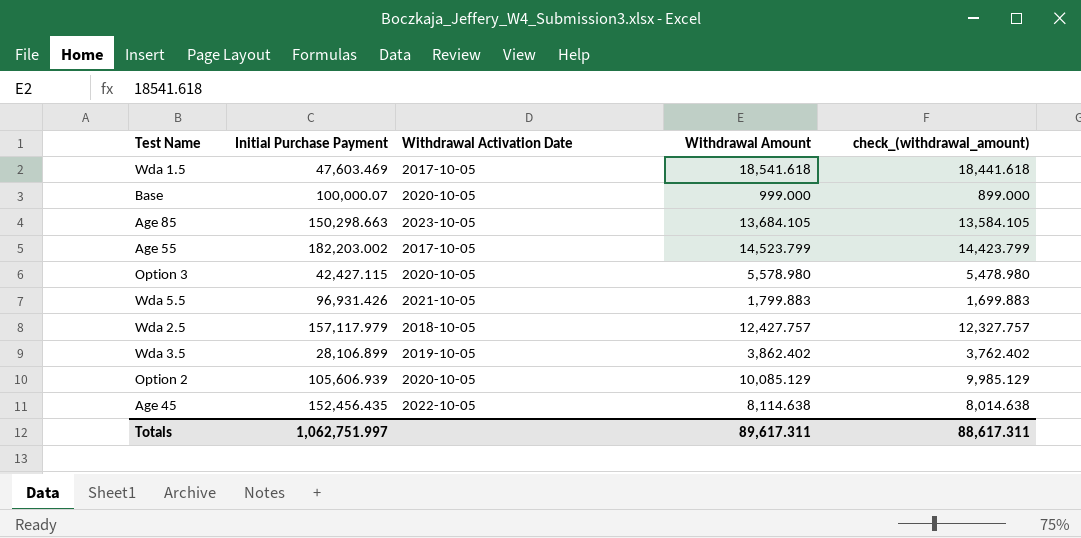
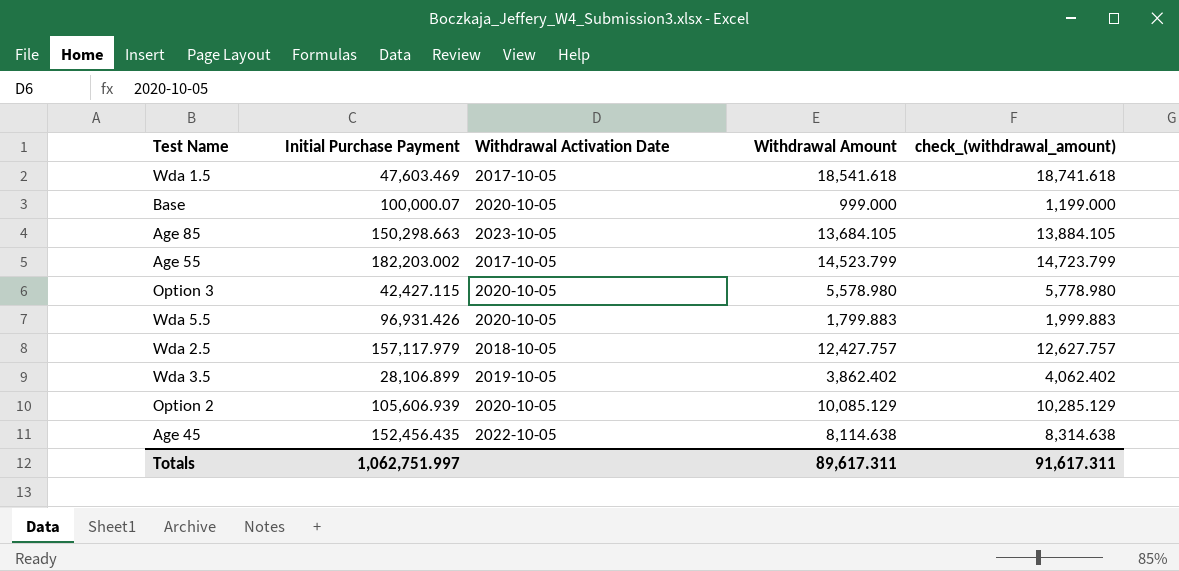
column check_(withdrawal_amount) | formula: [Withdrawal Amount] - 100 -> [Withdrawal Amount] + 200
Wda 5.5 | Withdrawal Activation Date: 2021-10-05 -> 2020-10-05
Totals | check_(withdrawal_amount): 88,617.311 -> 91,617.311

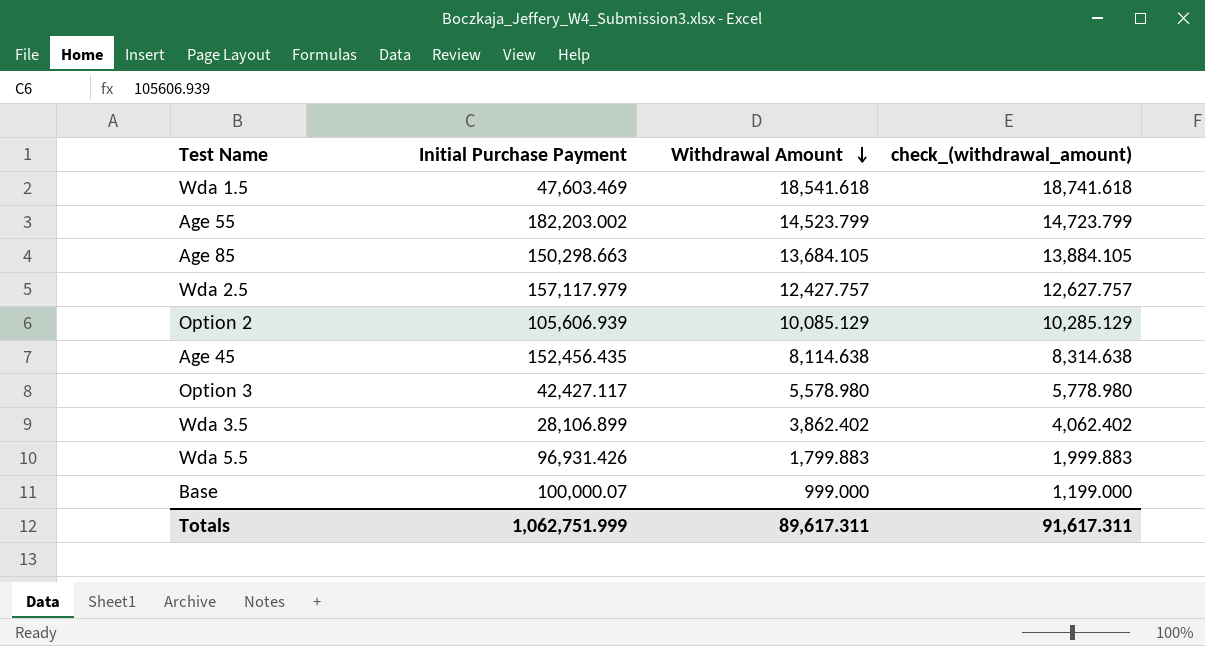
row order: none -> Withdrawal Amount descending
column Withdrawal Activation Date | position: 3 -> none
Option 3 | Initial Purchase Payment: 42,427.115 -> 42,427.117
Totals | Initial Purchase Payment: 1,062,751.997 -> 1,062,751.999

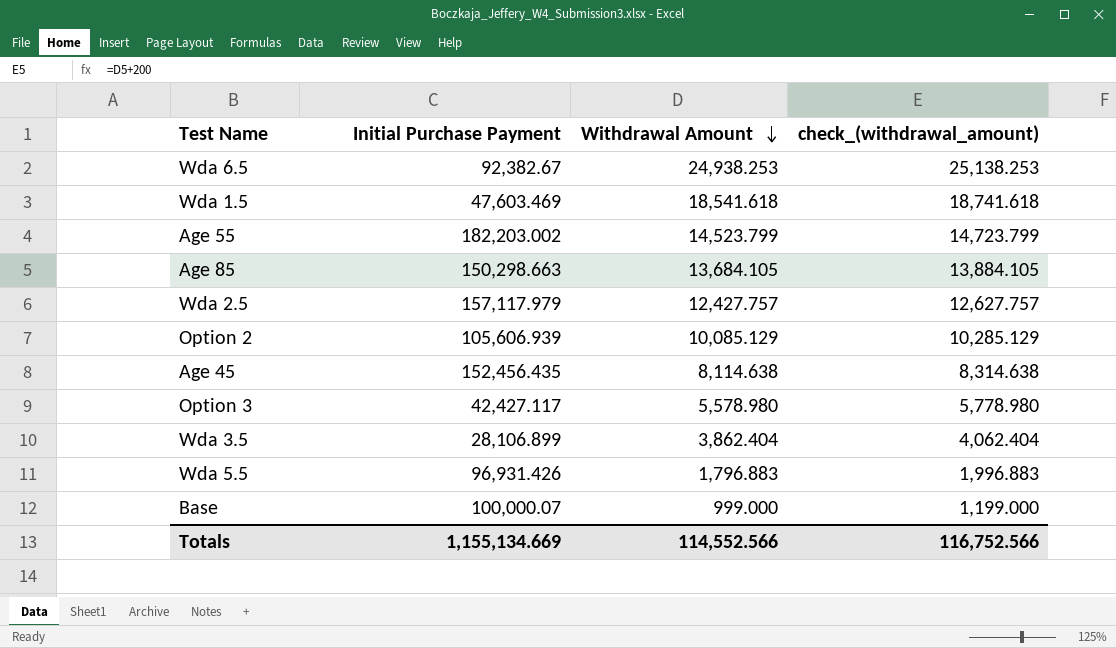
row Wda 6.5: none -> 92,382.67 | 24,938.253 | 25,138.253
Wda 3.5 | Withdrawal Amount: 3,862.402 -> 3,862.404
Wda 3.5 | check_(withdrawal_amount): 4,062.402 -> 4,062.404
Wda 5.5 | Withdrawal Amount: 1,799.883 -> 1,796.883
Wda 5.5 | check_(withdrawal_amount): 1,999.883 -> 1,996.883
Totals | Initial Purchase Payment: 1,062,751.999 -> 1,155,134.669
Totals | Withdrawal Amount: 89,617.311 -> 114,552.566
Totals | check_(withdrawal_amount): 91,617.311 -> 116,752.566

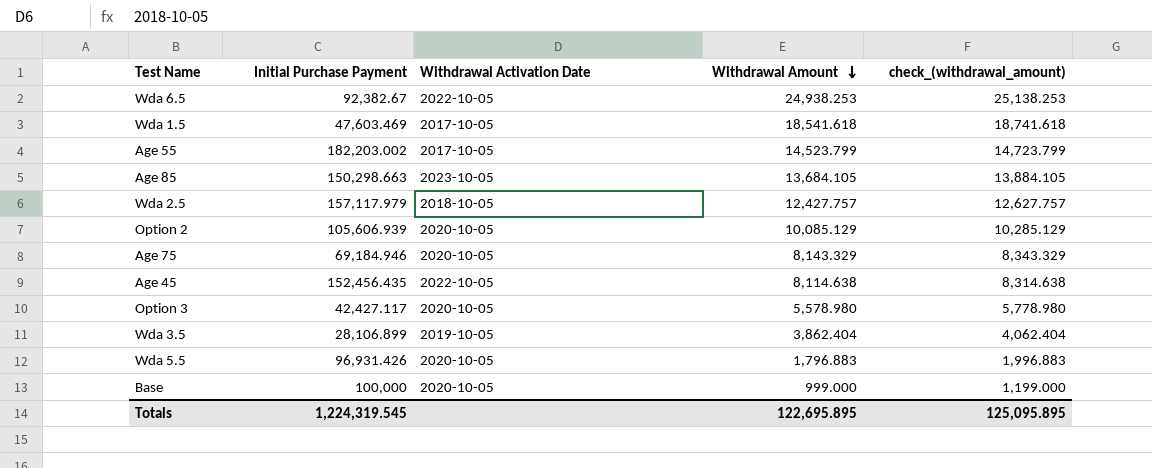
column Withdrawal Activation Date | position: none -> 3
row Age 75: none -> 69,184.946 | 2020-10-05 | 8,143.329 | 8,343.329
Base | Initial Purchase Payment: 100,000.07 -> 100,000
Totals | Initial Purchase Payment: 1,155,134.669 -> 1,224,319.545
Totals | Withdrawal Amount: 114,552.566 -> 122,695.895
Totals | check_(withdrawal_amount): 116,752.566 -> 125,095.895

